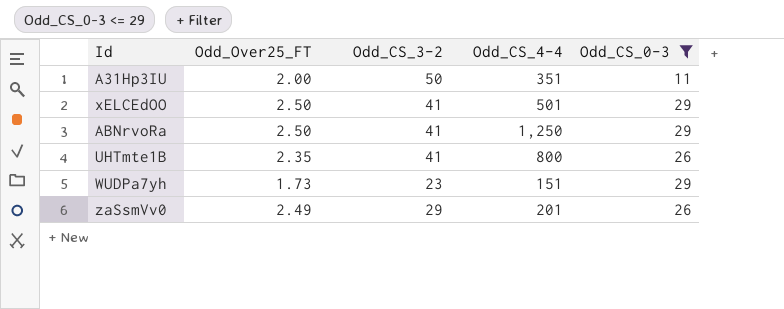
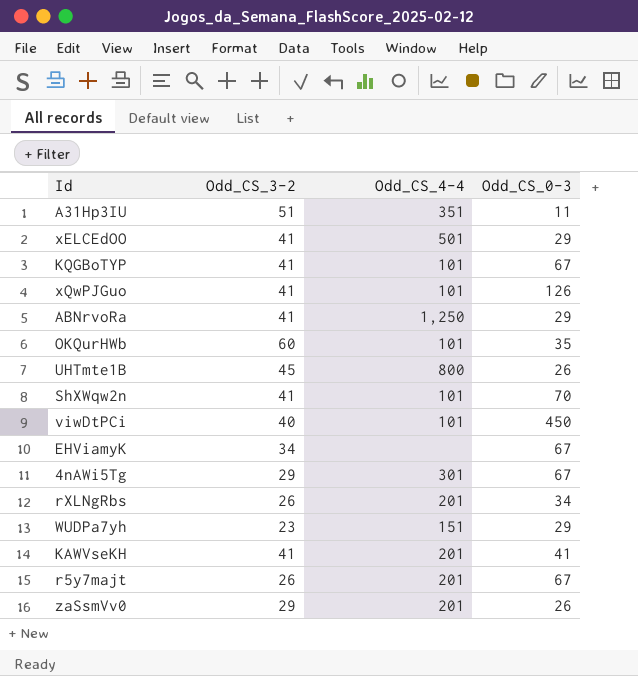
filter: Odd_CS_0-3 <= 29 -> none
column Odd_Over25_FT | position: 2 -> none
A31Hp3IU | Odd_CS_3-2: 50 -> 51
UHTmte1B | Odd_CS_3-2: 41 -> 45

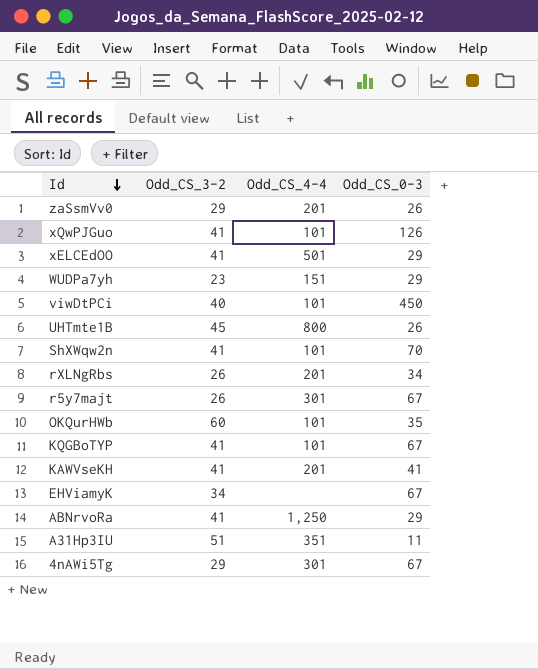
row order: none -> Id descending
r5y7majt | Odd_CS_4-4: 201 -> 301

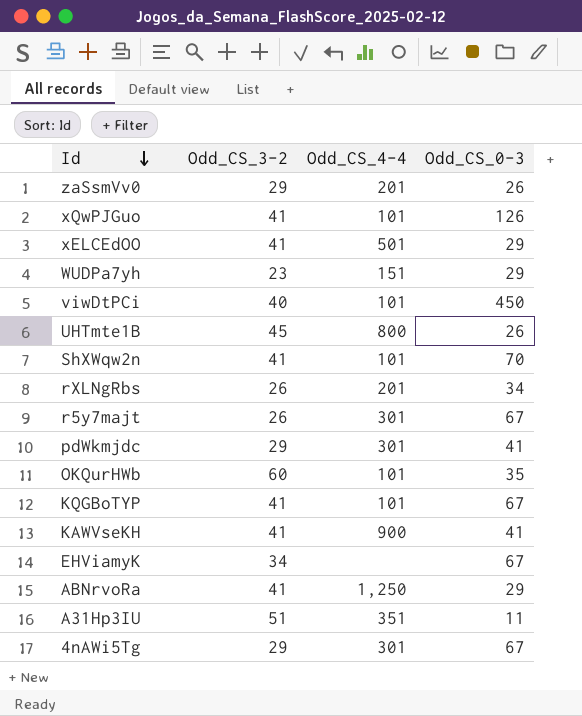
row pdWkmjdc: none -> 29 | 301 | 41
KAWVseKH | Odd_CS_4-4: 201 -> 900

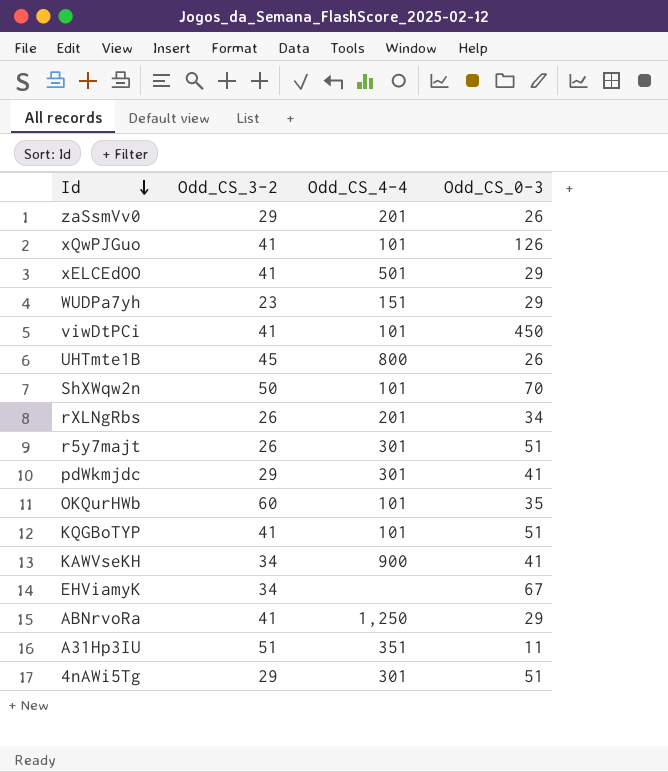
viwDtPCi | Odd_CS_3-2: 40 -> 41
ShXWqw2n | Odd_CS_3-2: 41 -> 50
r5y7majt | Odd_CS_0-3: 67 -> 51
KQGBoTYP | Odd_CS_0-3: 67 -> 51
KAWVseKH | Odd_CS_3-2: 41 -> 34
4nAWi5Tg | Odd_CS_0-3: 67 -> 51

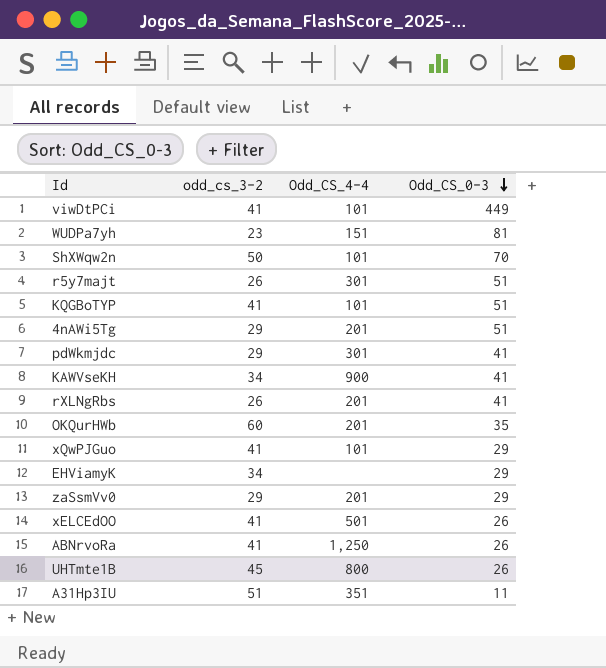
row order: Id descending -> Odd_CS_0-3 descending
column name: Odd_CS_3-2 -> odd_cs_3-2
viwDtPCi | Odd_CS_0-3: 450 -> 449
WUDPa7yh | Odd_CS_0-3: 29 -> 81
4nAWi5Tg | Odd_CS_4-4: 301 -> 201
rXLNgRbs | Odd_CS_0-3: 34 -> 41
OKQurHWb | Odd_CS_4-4: 101 -> 201
xQwPJGuo | Odd_CS_0-3: 126 -> 29
EHViamyK | Odd_CS_0-3: 67 -> 29
zaSsmVv0 | Odd_CS_0-3: 26 -> 29
xELCEdOO | Odd_CS_0-3: 29 -> 26
ABNrvoRa | Odd_CS_0-3: 29 -> 26

